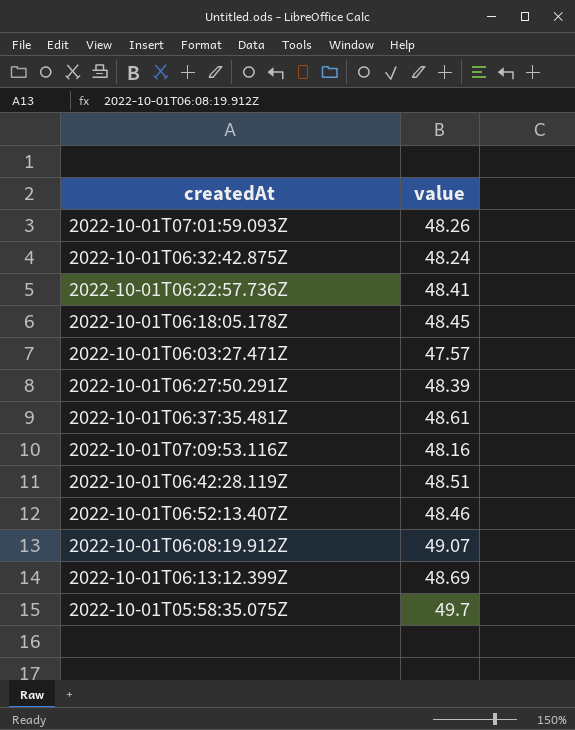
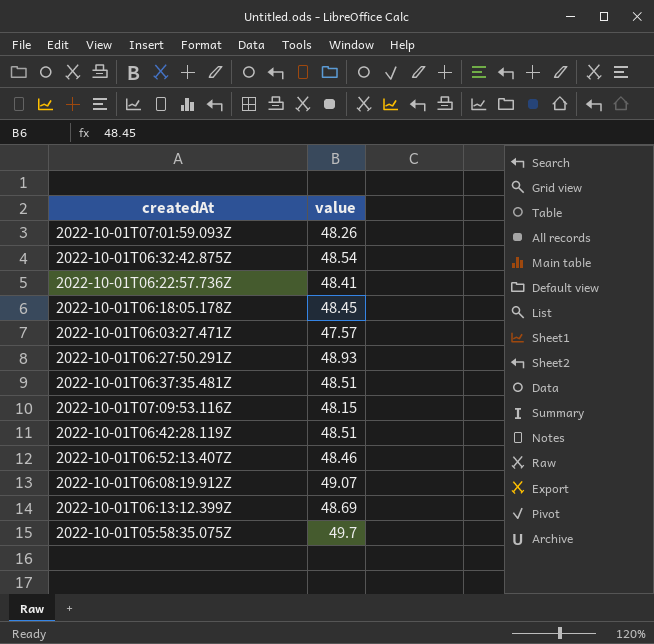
2022-10-01T06:32:42.875Z | value: 48.24 -> 48.54
2022-10-01T06:27:50.291Z | value: 48.39 -> 48.93
2022-10-01T06:37:35.481Z | value: 48.61 -> 48.51
2022-10-01T07:09:53.116Z | value: 48.16 -> 48.15

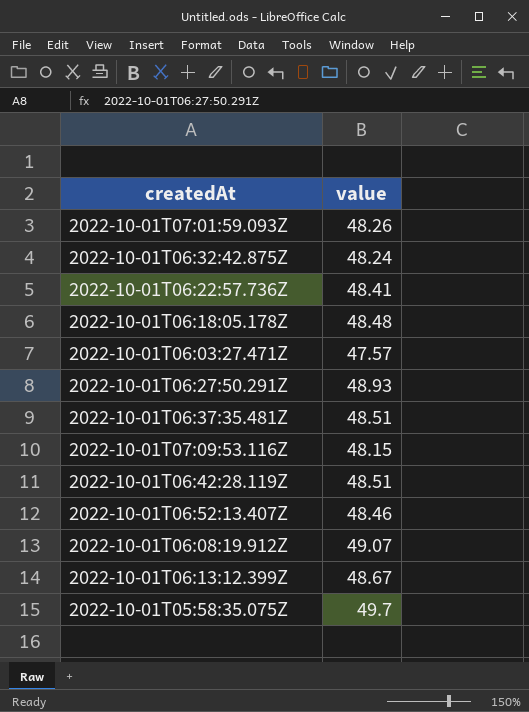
2022-10-01T06:32:42.875Z | value: 48.54 -> 48.24
2022-10-01T06:18:05.178Z | value: 48.45 -> 48.48
2022-10-01T06:13:12.399Z | value: 48.69 -> 48.67

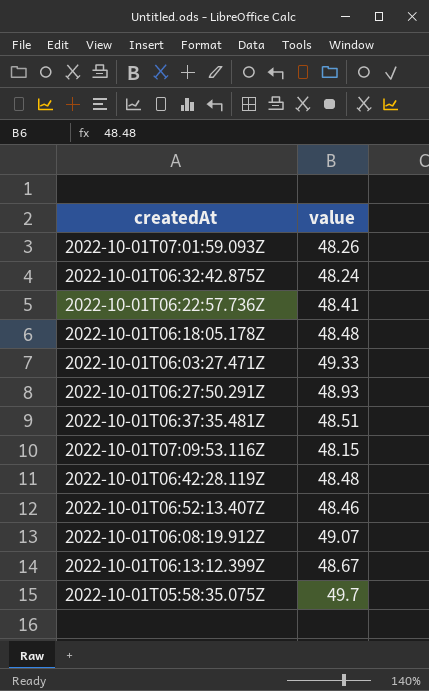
2022-10-01T06:03:27.471Z | value: 47.57 -> 49.33
2022-10-01T06:42:28.119Z | value: 48.51 -> 48.48

